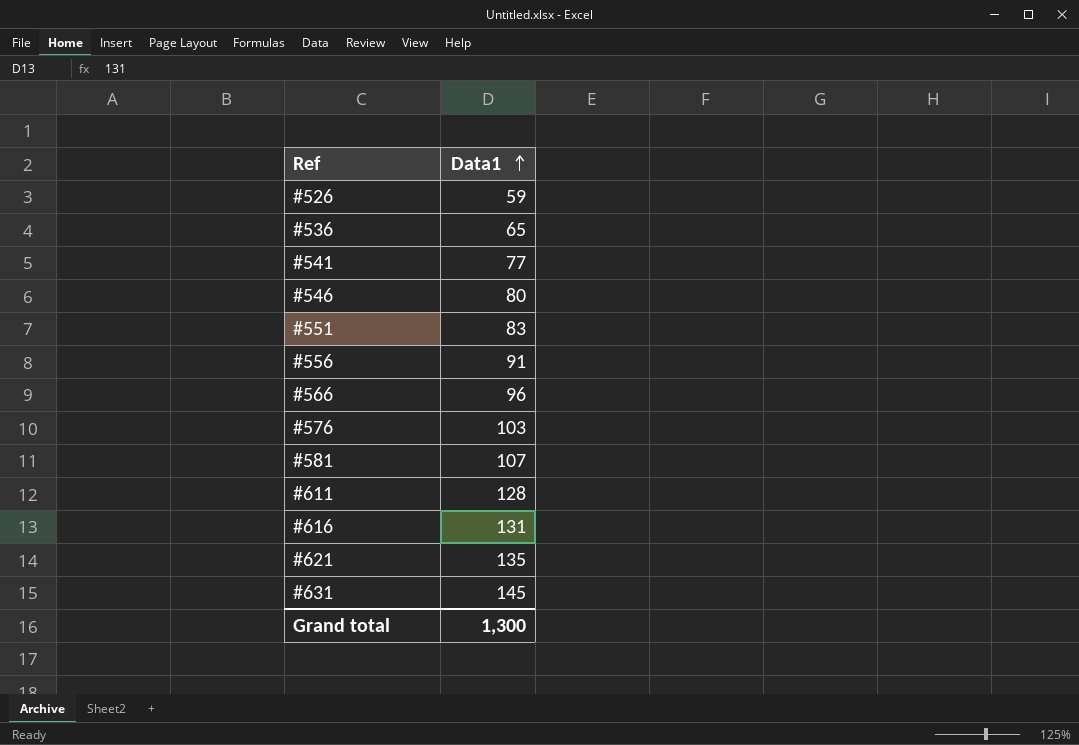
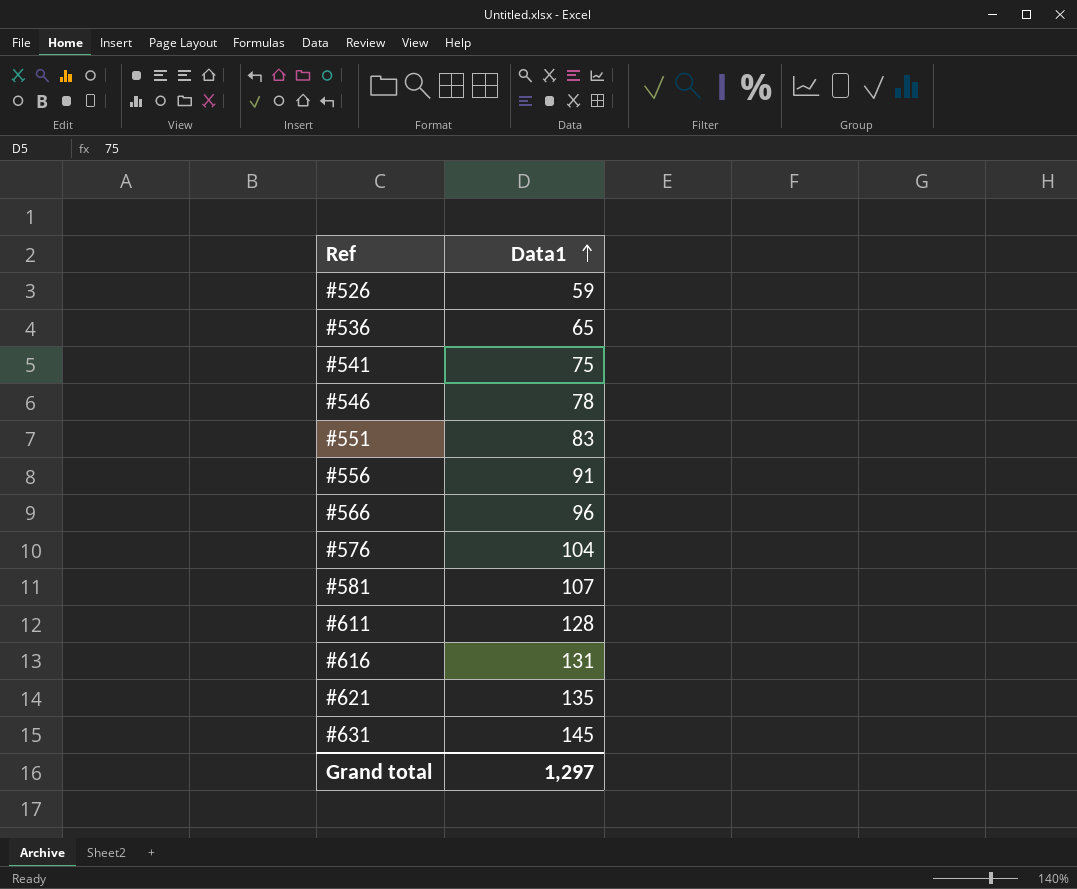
#541 | Data1: 77 -> 75
#546 | Data1: 80 -> 78
#576 | Data1: 103 -> 104
Grand total | Data1: 1,300 -> 1,297

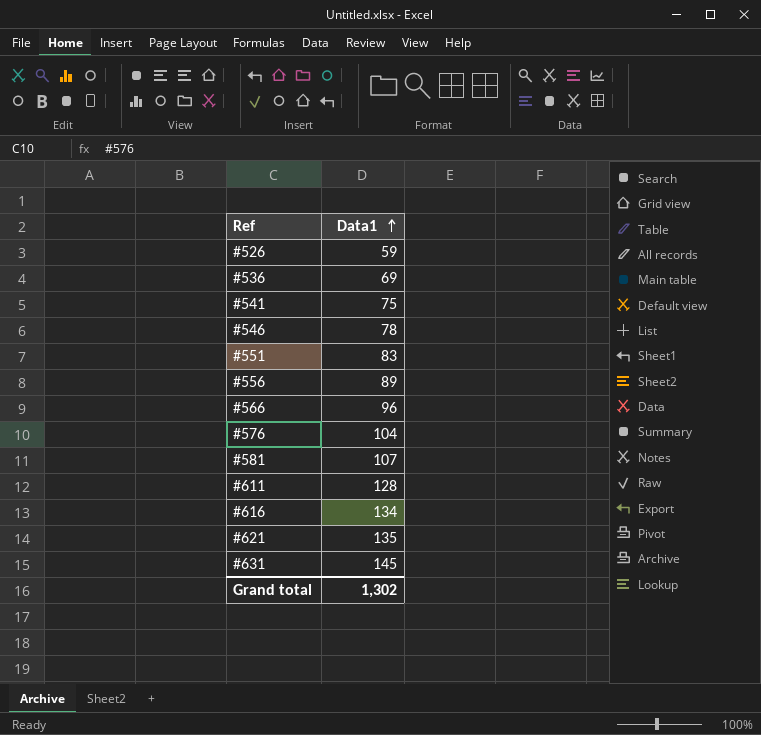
#536 | Data1: 65 -> 69
#556 | Data1: 91 -> 89
#616 | Data1: 131 -> 134
Grand total | Data1: 1,297 -> 1,302

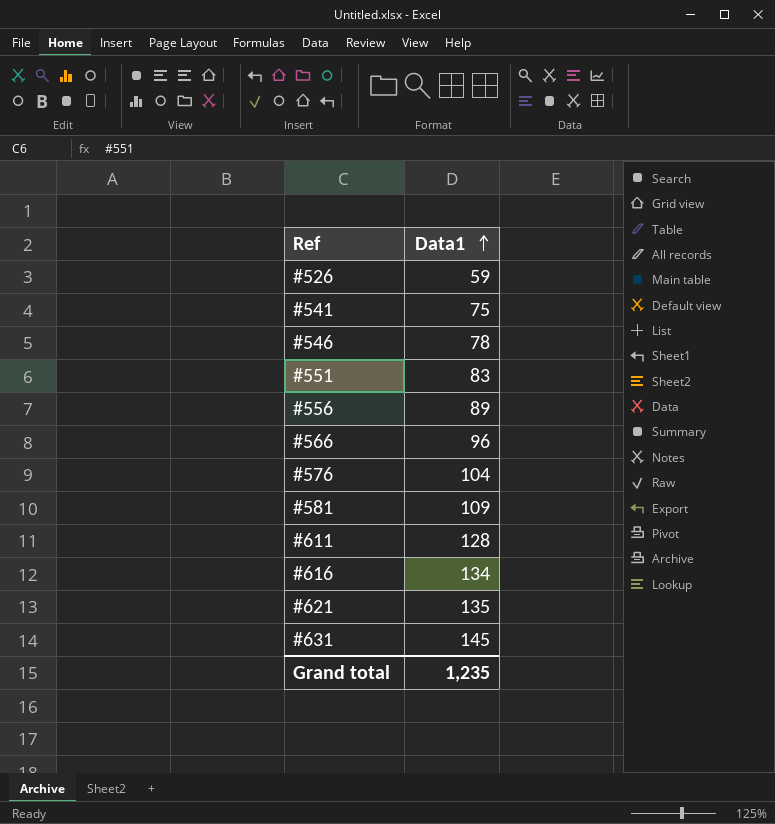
row #536: 69 -> none
#581 | Data1: 107 -> 109
Grand total | Data1: 1,302 -> 1,235

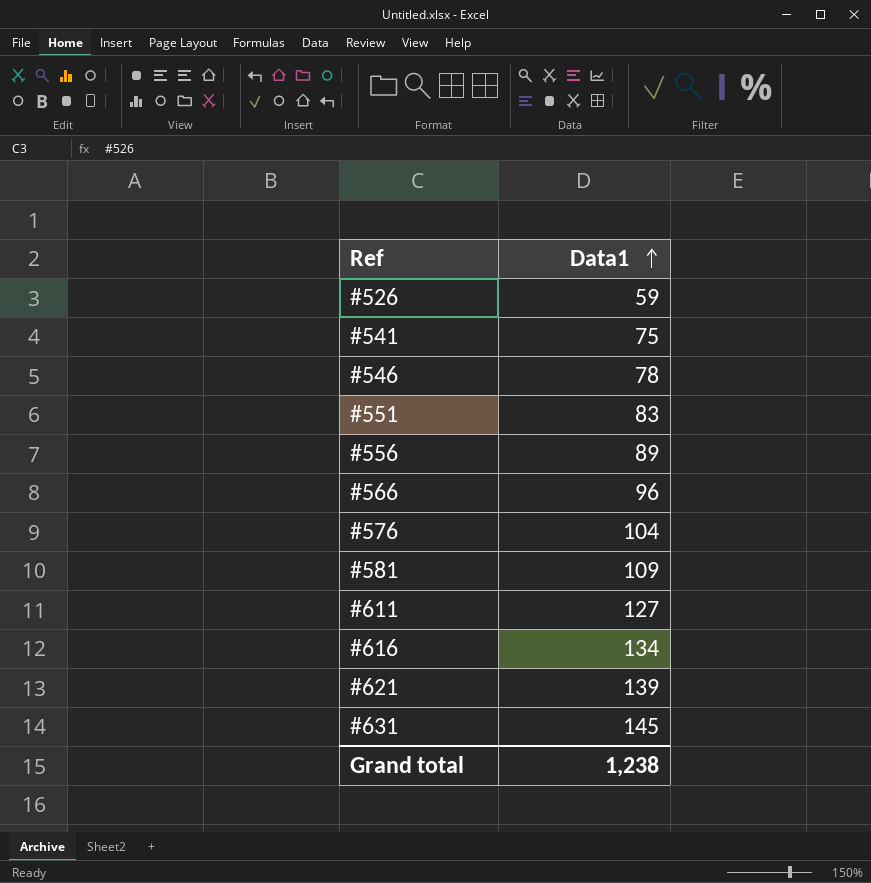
#611 | Data1: 128 -> 127
#621 | Data1: 135 -> 139
Grand total | Data1: 1,235 -> 1,238

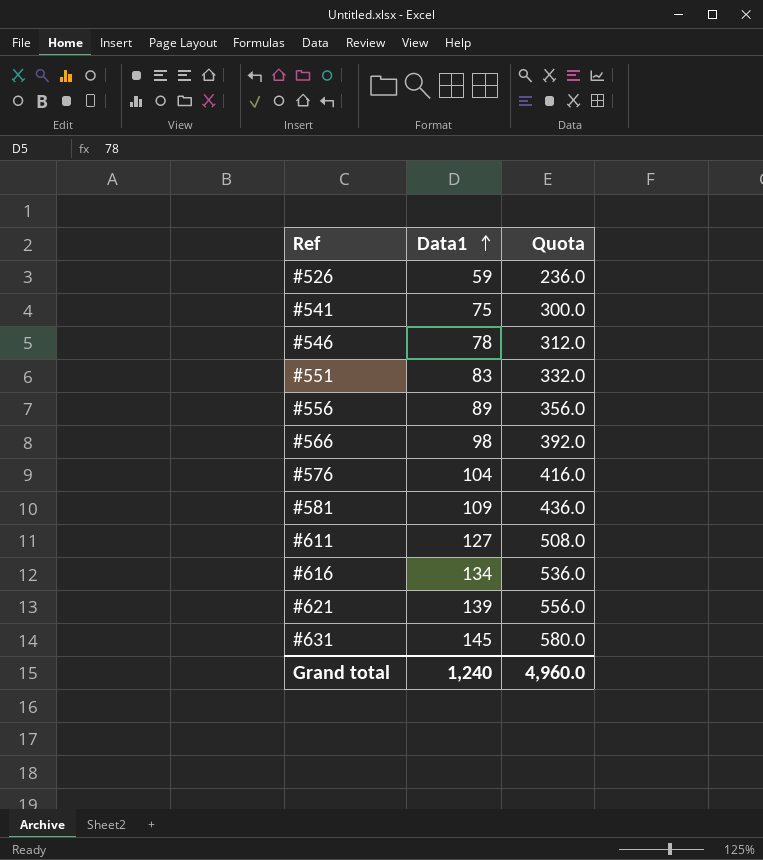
column Quota | formula: none -> [Data1] * 4
#566 | Data1: 96 -> 98
Grand total | Data1: 1,238 -> 1,240

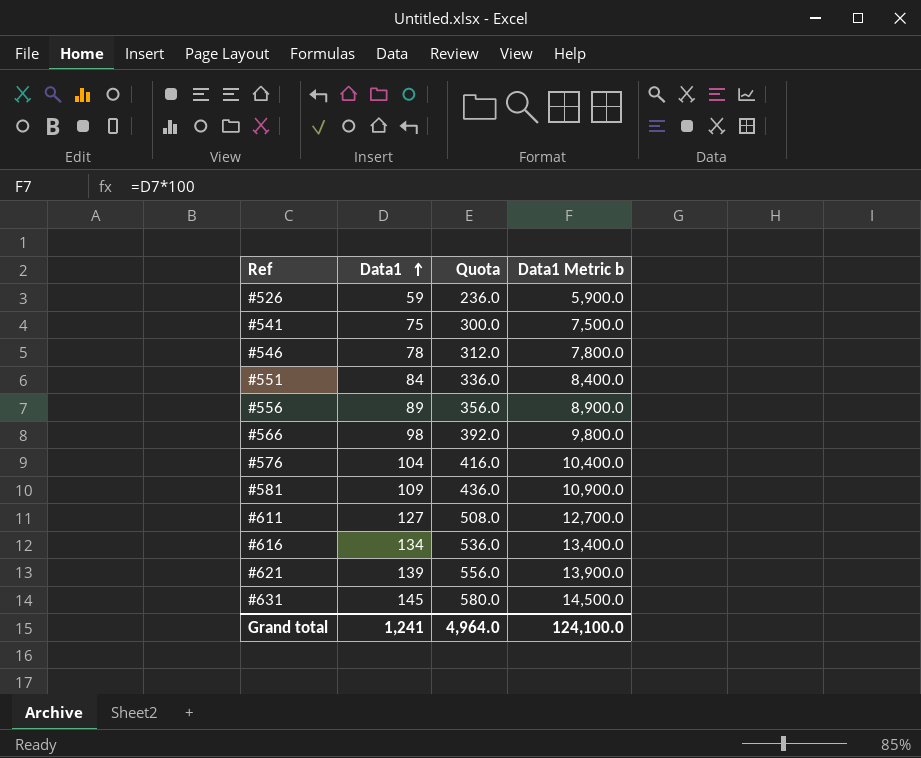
column Data1 Metric b | formula: none -> [Data1] * 100
#551 | Data1: 83 -> 84
#551 | Quota: 332.0 -> 336.0
Grand total | Data1: 1,240 -> 1,241
Grand total | Quota: 4,960.0 -> 4,964.0

